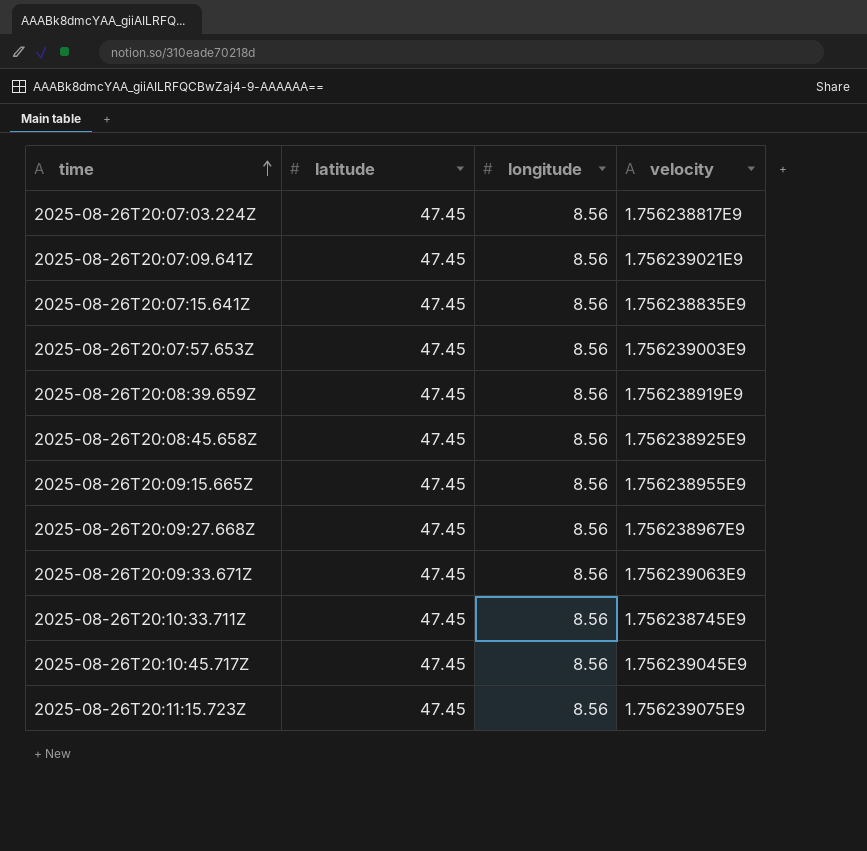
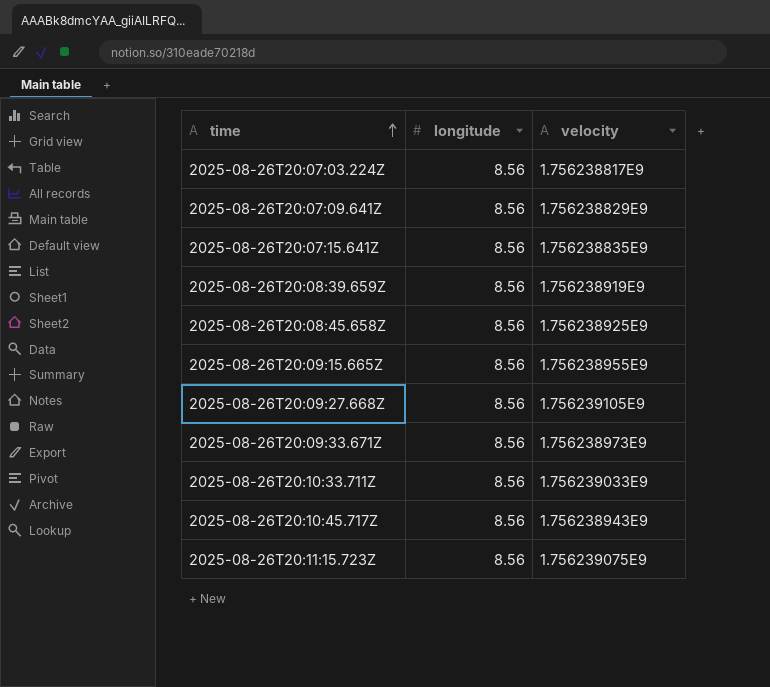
column latitude | position: 2 -> none
row 2025-08-26T20:07:57.653Z: 47.45 | 8.56 | 1.756239003E9 -> none
2025-08-26T20:07:09.641Z | velocity: 1.756239021E9 -> 1.756238829E9
2025-08-26T20:09:27.668Z | velocity: 1.756238967E9 -> 1.756239105E9
2025-08-26T20:09:33.671Z | velocity: 1.756239063E9 -> 1.756238973E9
2025-08-26T20:10:33.711Z | velocity: 1.756238745E9 -> 1.756239033E9
2025-08-26T20:10:45.717Z | velocity: 1.756239045E9 -> 1.756238943E9

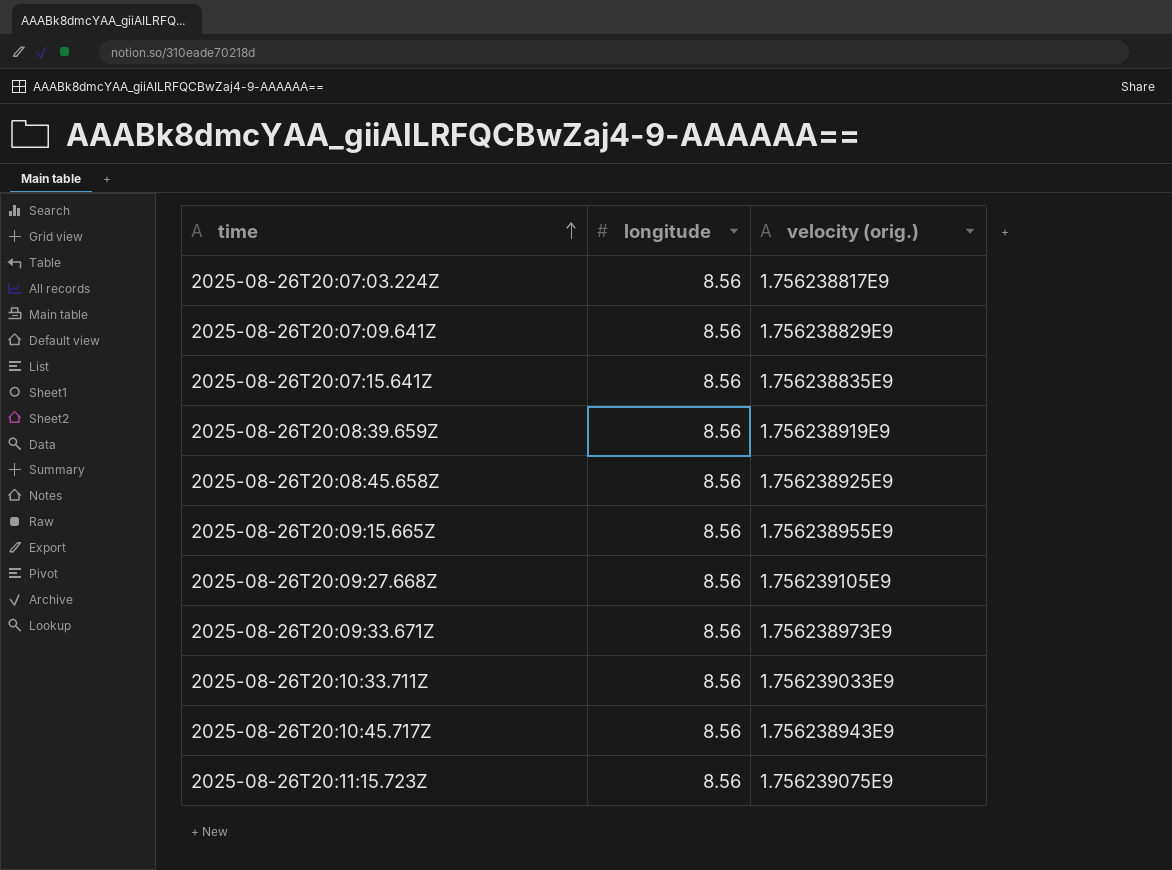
column name: velocity -> velocity (orig.)

